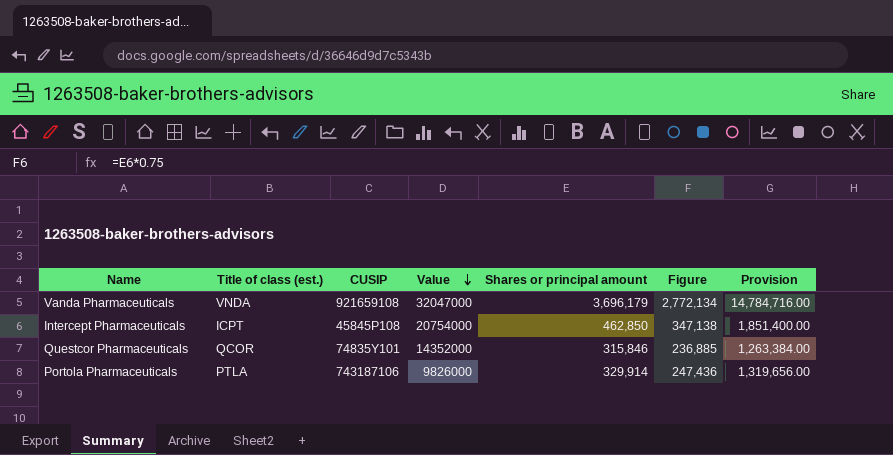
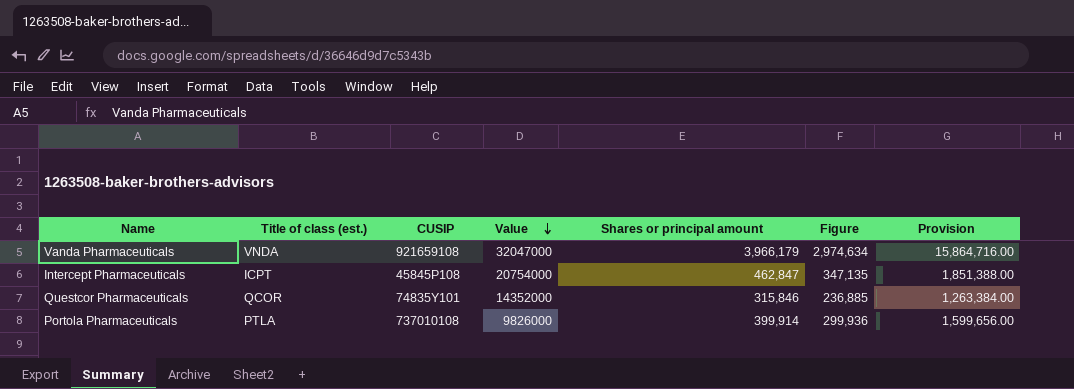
Vanda Pharmaceuticals | Shares or principal amount: 3,696,179 -> 3,966,179
Vanda Pharmaceuticals | Figure: 2,772,134 -> 2,974,634
Vanda Pharmaceuticals | Provision: 14,784,716.00 -> 15,864,716.00
Intercept Pharmaceuticals | Shares or principal amount: 462,850 -> 462,847
Intercept Pharmaceuticals | Figure: 347,138 -> 347,135
Intercept Pharmaceuticals | Provision: 1,851,400.00 -> 1,851,388.00
Portola Pharmaceuticals | CUSIP: 743187106 -> 737010108
Portola Pharmaceuticals | Shares or principal amount: 329,914 -> 399,914
Portola Pharmaceuticals | Figure: 247,436 -> 299,936
Portola Pharmaceuticals | Provision: 1,319,656.00 -> 1,599,656.00

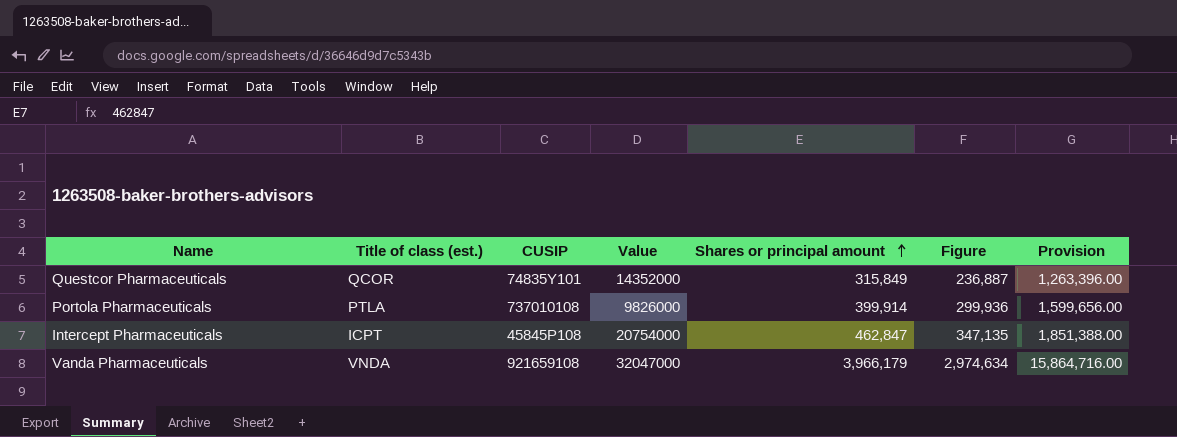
row order: Value descending -> Shares or principal amount ascending
Questcor Pharmaceuticals | Shares or principal amount: 315,846 -> 315,849
Questcor Pharmaceuticals | Figure: 236,885 -> 236,887
Questcor Pharmaceuticals | Provision: 1,263,384.00 -> 1,263,396.00

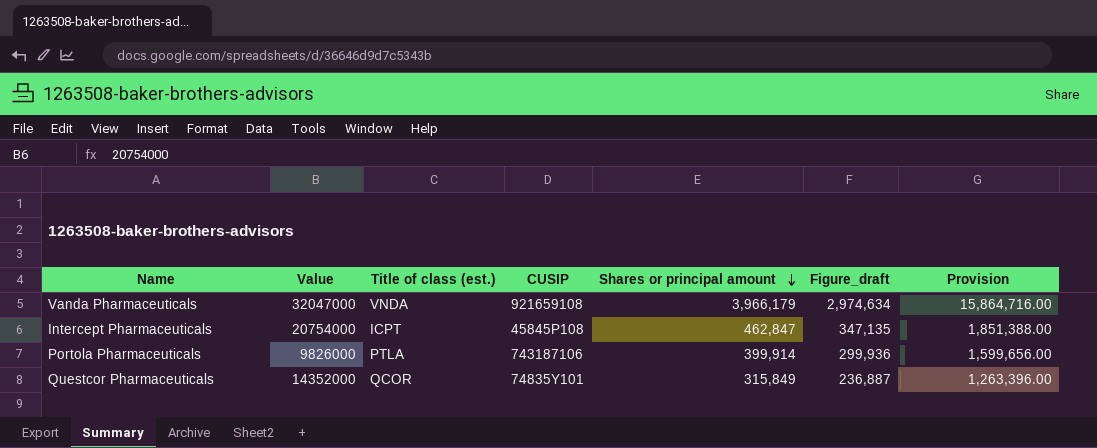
row order: Shares or principal amount ascending -> Shares or principal amount descending
column Value | position: 4 -> 2
column name: Figure -> Figure_draft
Portola Pharmaceuticals | CUSIP: 737010108 -> 743187106

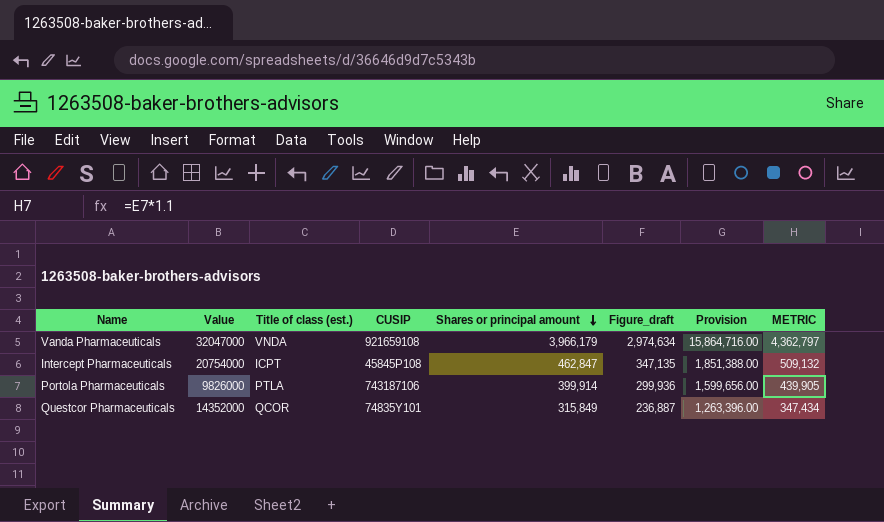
column METRIC | formula: none -> [Shares or principal amount] * 1.1

